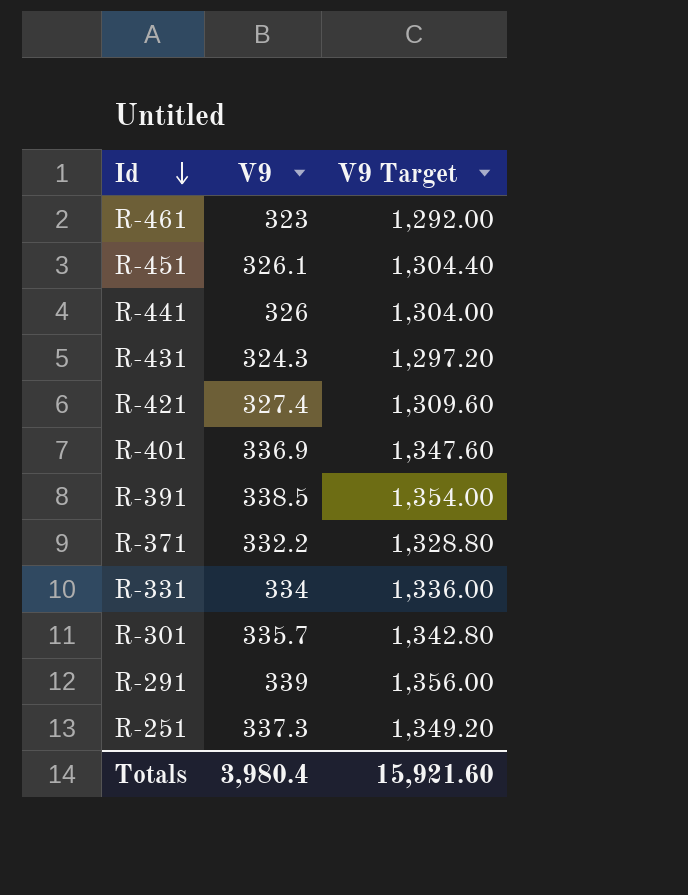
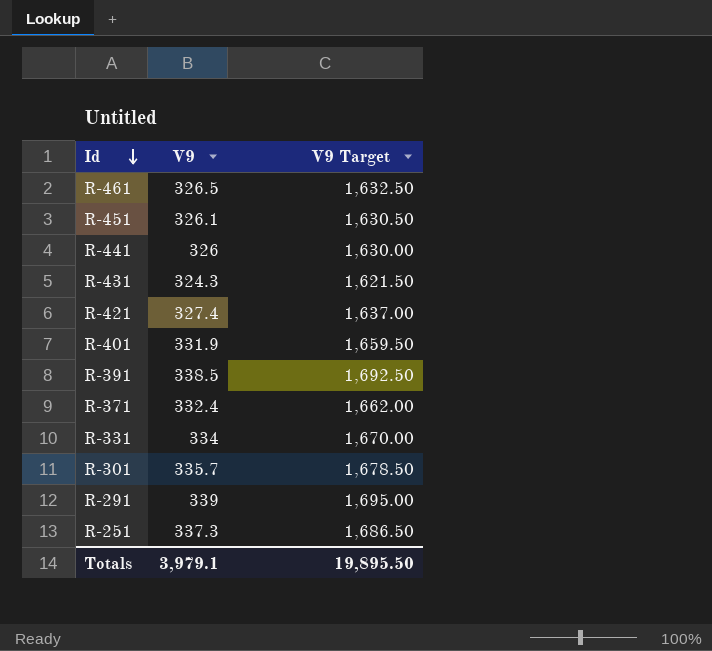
column V9 Target | formula: [V9] * 4 -> [V9] * 5
R-461 | V9: 323 -> 326.5
R-401 | V9: 336.9 -> 331.9
R-371 | V9: 332.2 -> 332.4
Totals | V9: 3,980.4 -> 3,979.1
Totals | V9 Target: 15,921.60 -> 19,895.50

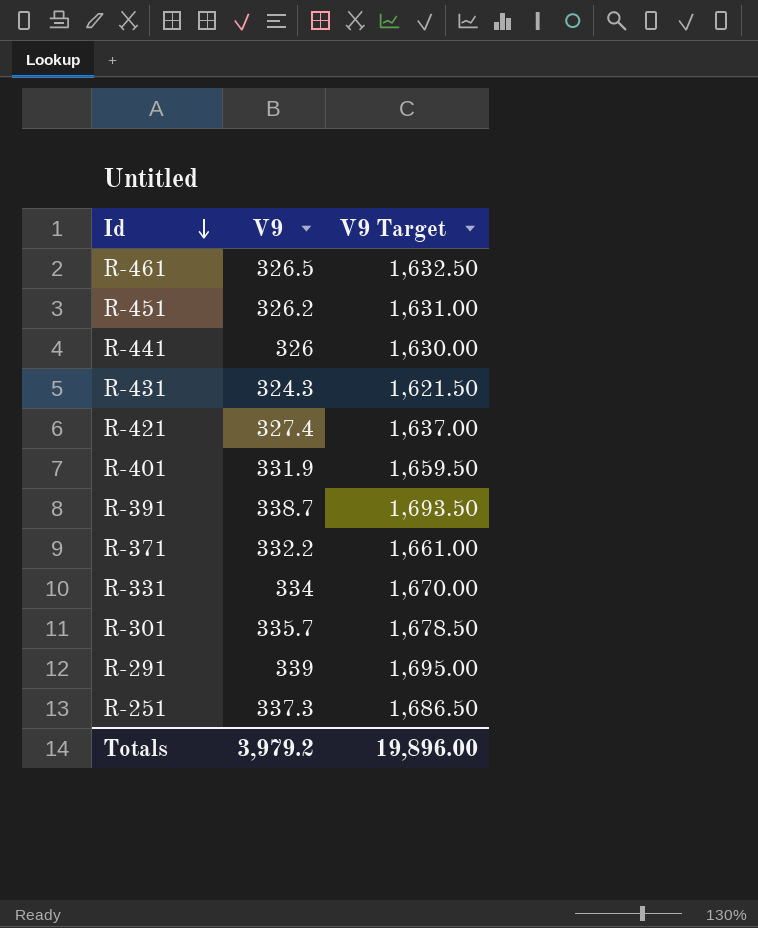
R-451 | V9: 326.1 -> 326.2
R-451 | V9 Target: 1,630.50 -> 1,631.00
R-391 | V9: 338.5 -> 338.7
R-391 | V9 Target: 1,692.50 -> 1,693.50
R-371 | V9: 332.4 -> 332.2
R-371 | V9 Target: 1,662.00 -> 1,661.00
Totals | V9: 3,979.1 -> 3,979.2
Totals | V9 Target: 19,895.50 -> 19,896.00

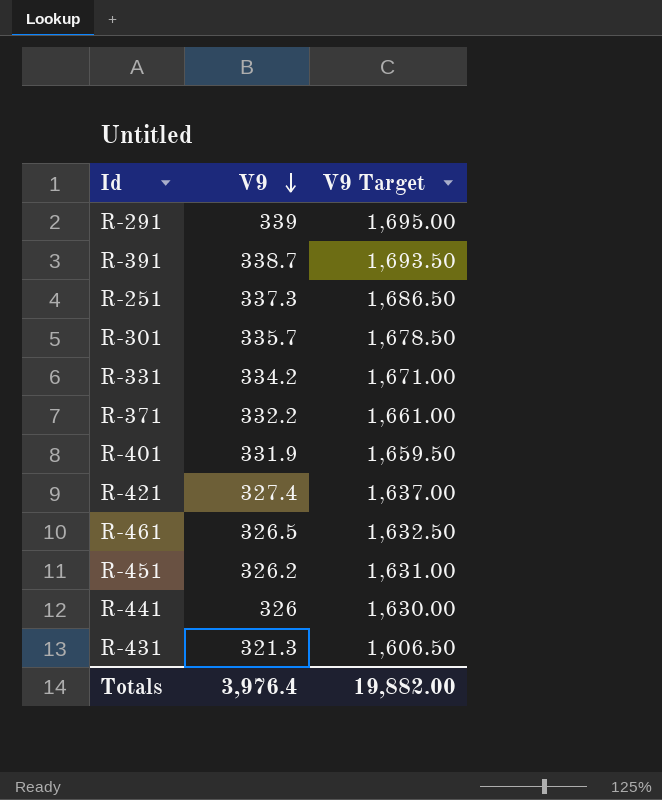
row order: Id descending -> V9 descending
R-331 | V9: 334 -> 334.2
R-331 | V9 Target: 1,670.00 -> 1,671.00
R-431 | V9: 324.3 -> 321.3
R-431 | V9 Target: 1,621.50 -> 1,606.50
Totals | V9: 3,979.2 -> 3,976.4
Totals | V9 Target: 19,896.00 -> 19,882.00

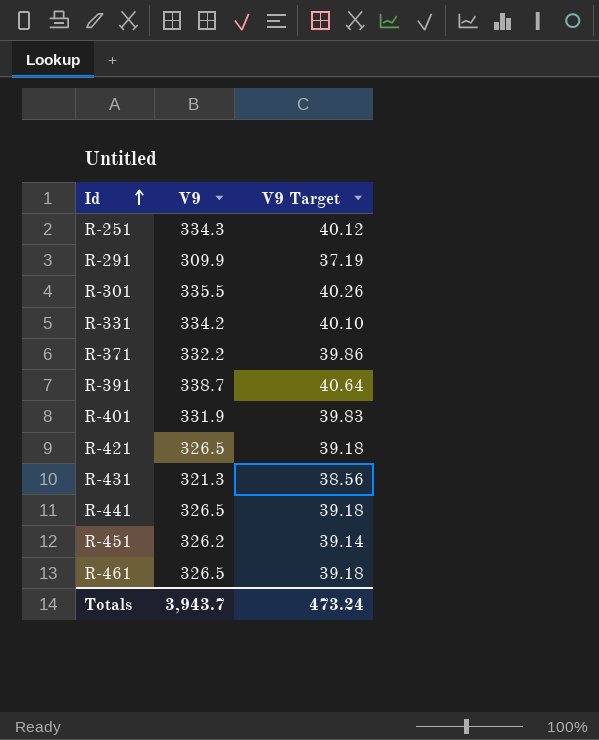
row order: V9 descending -> Id ascending
column V9 Target | formula: [V9] * 5 -> [V9] * 0.12
R-251 | V9: 337.3 -> 334.3
R-291 | V9: 339 -> 309.9
R-301 | V9: 335.7 -> 335.5
R-421 | V9: 327.4 -> 326.5
R-441 | V9: 326 -> 326.5
Totals | V9: 3,976.4 -> 3,943.7
Totals | V9 Target: 19,882.00 -> 473.24

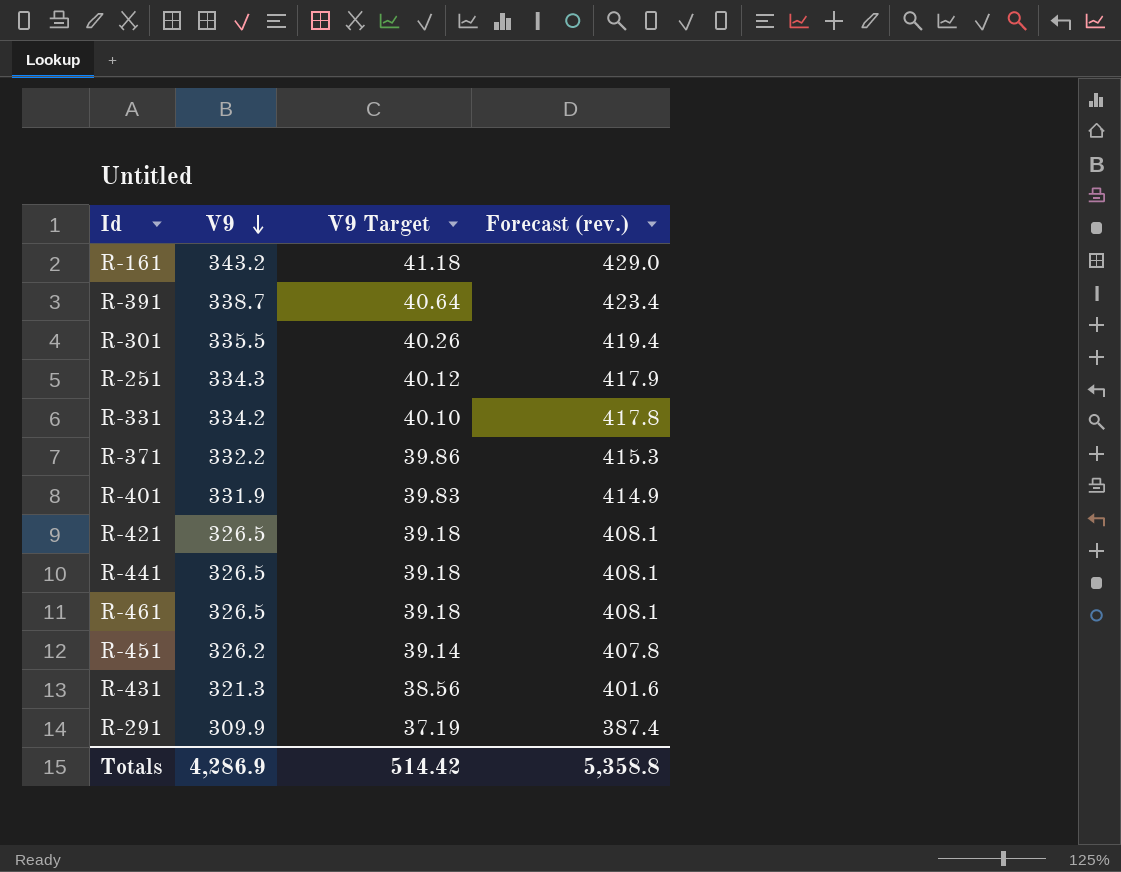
row order: Id ascending -> V9 descending
column Forecast (rev.) | formula: none -> [V9] * 1.25
row R-161: none -> 343.2 | 41.18 | 429.0
Totals | V9: 3,943.7 -> 4,286.9
Totals | V9 Target: 473.24 -> 514.42

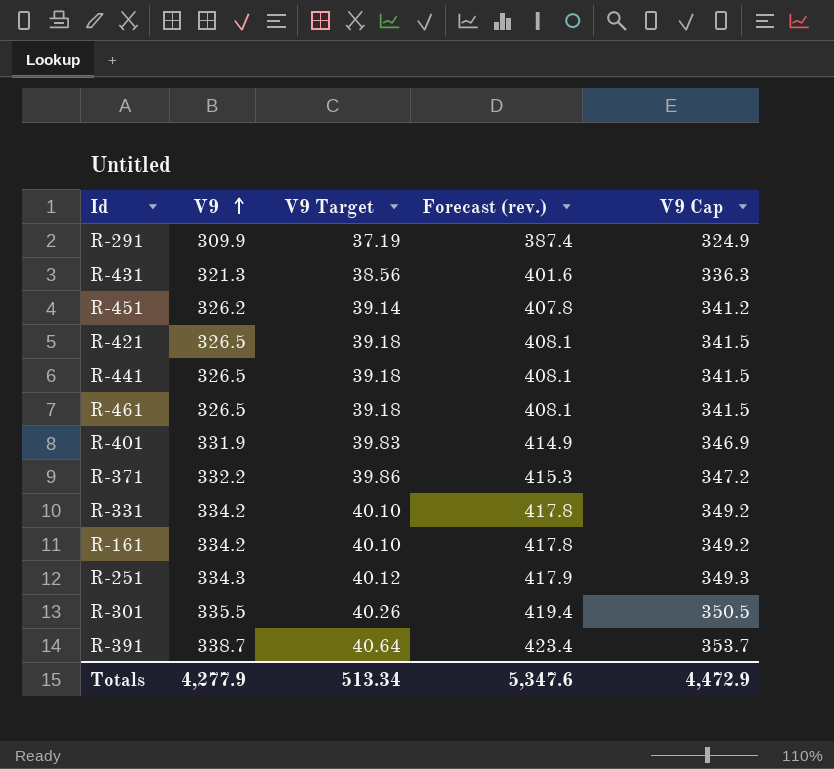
row order: V9 descending -> V9 ascending
column V9 Cap | formula: none -> [V9] + 15
R-161 | V9: 343.2 -> 334.2
R-161 | V9 Target: 41.18 -> 40.10
R-161 | Forecast (rev.): 429.0 -> 417.8
Totals | V9: 4,286.9 -> 4,277.9
Totals | V9 Target: 514.42 -> 513.34
Totals | Forecast (rev.): 5,358.8 -> 5,347.6

